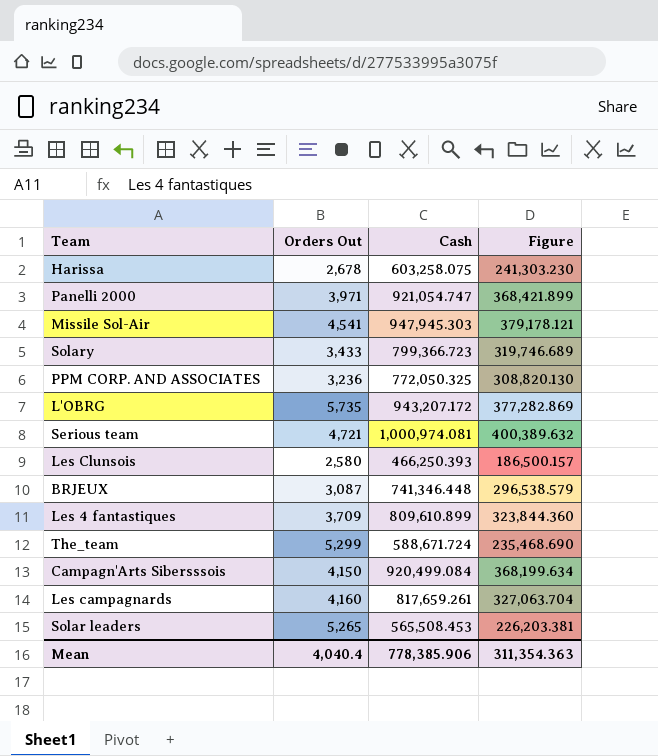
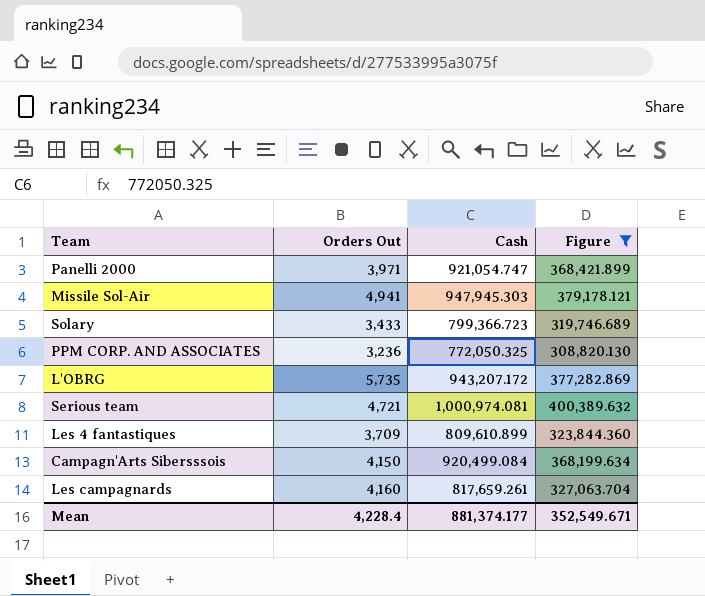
filter: none -> Figure >= 308,820.130
Missile Sol-Air | Orders Out: 4,541 -> 4,941
Mean | Orders Out: 4,040.4 -> 4,228.4
Mean | Cash: 778,385.906 -> 881,374.177
Mean | Figure: 311,354.363 -> 352,549.671

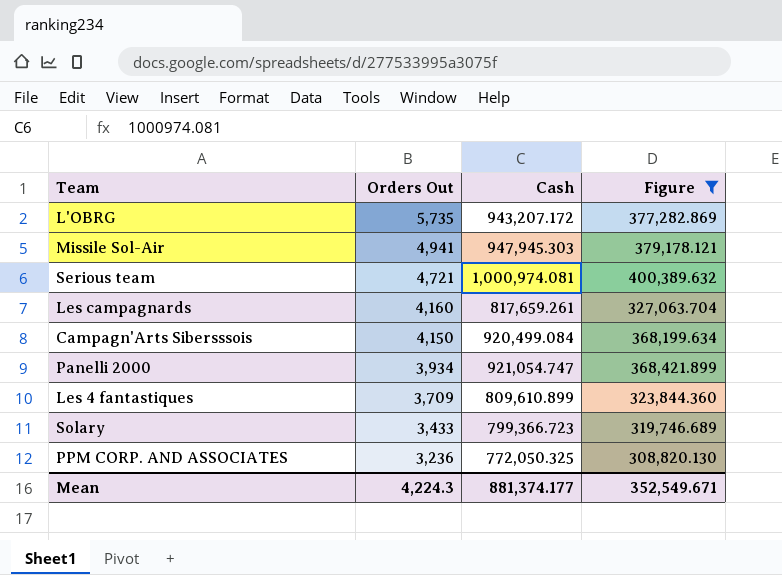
row order: none -> Orders Out descending
Panelli 2000 | Orders Out: 3,971 -> 3,934
Mean | Orders Out: 4,228.4 -> 4,224.3

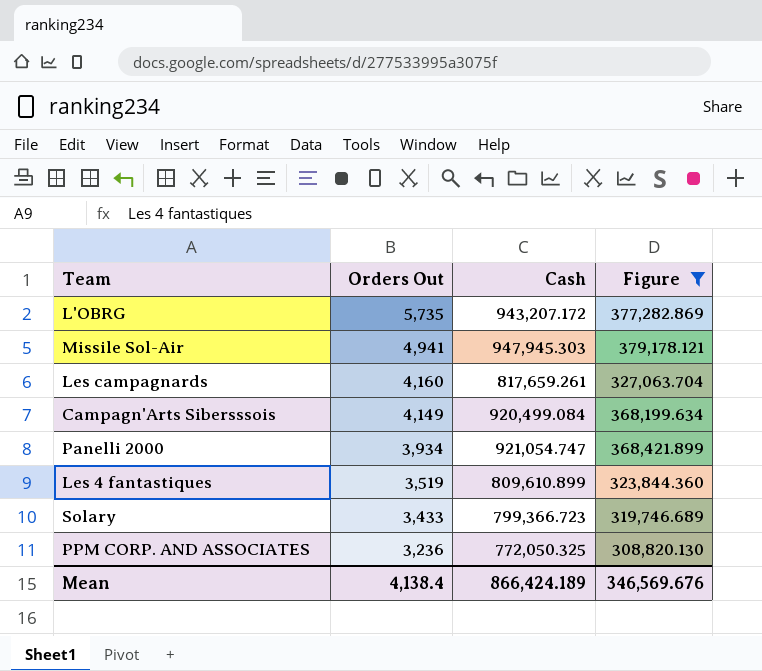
row Serious team: 4,721 | 1,000,974.081 | 400,389.632 -> none
Campagn'Arts Sibersssois | Orders Out: 4,150 -> 4,149
Les 4 fantastiques | Orders Out: 3,709 -> 3,519
Mean | Orders Out: 4,224.3 -> 4,138.4
Mean | Cash: 881,374.177 -> 866,424.189
Mean | Figure: 352,549.671 -> 346,569.676

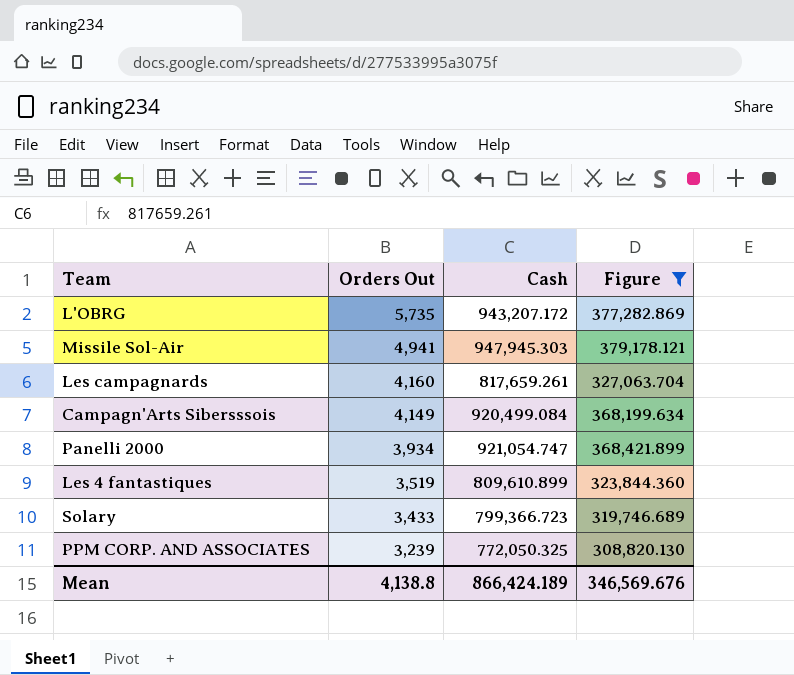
PPM CORP. AND ASSOCIATES | Orders Out: 3,236 -> 3,239
Mean | Orders Out: 4,138.4 -> 4,138.8

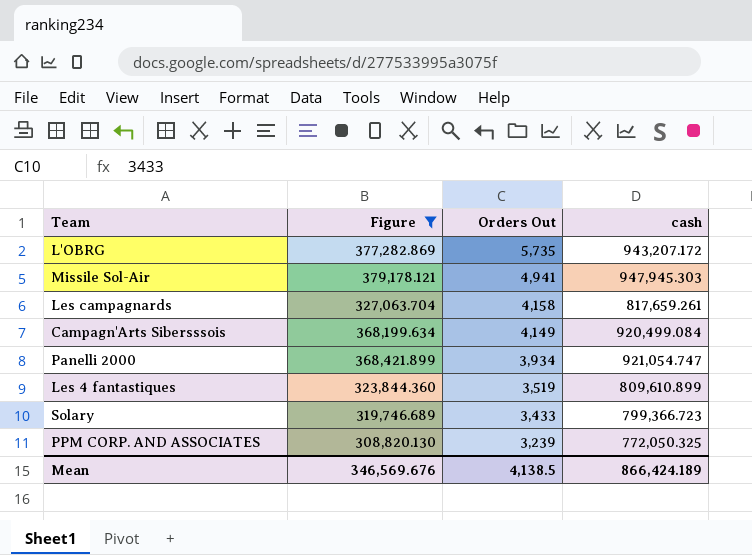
column Figure | position: 4 -> 2
column name: Cash -> cash
Les campagnards | Orders Out: 4,160 -> 4,158
Mean | Orders Out: 4,138.8 -> 4,138.5

